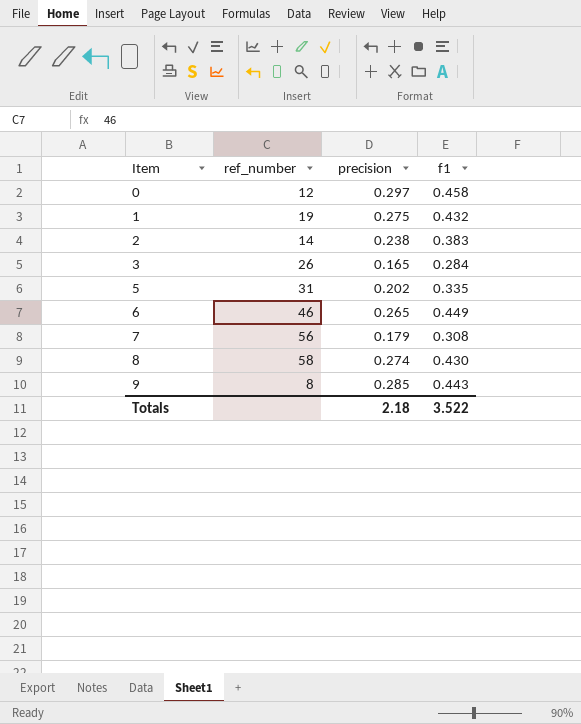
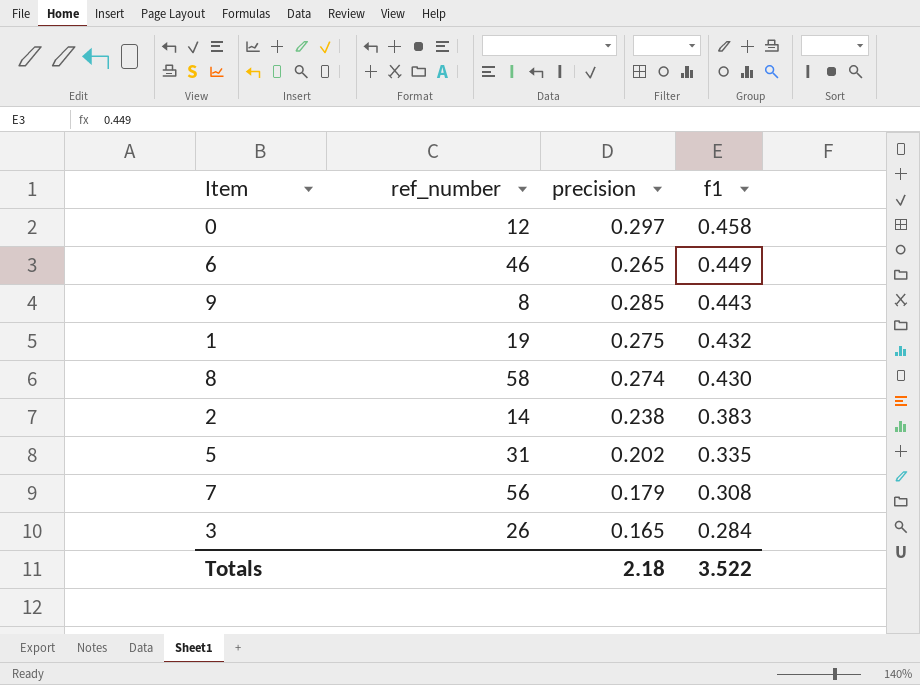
row order: Item ascending -> f1 descending

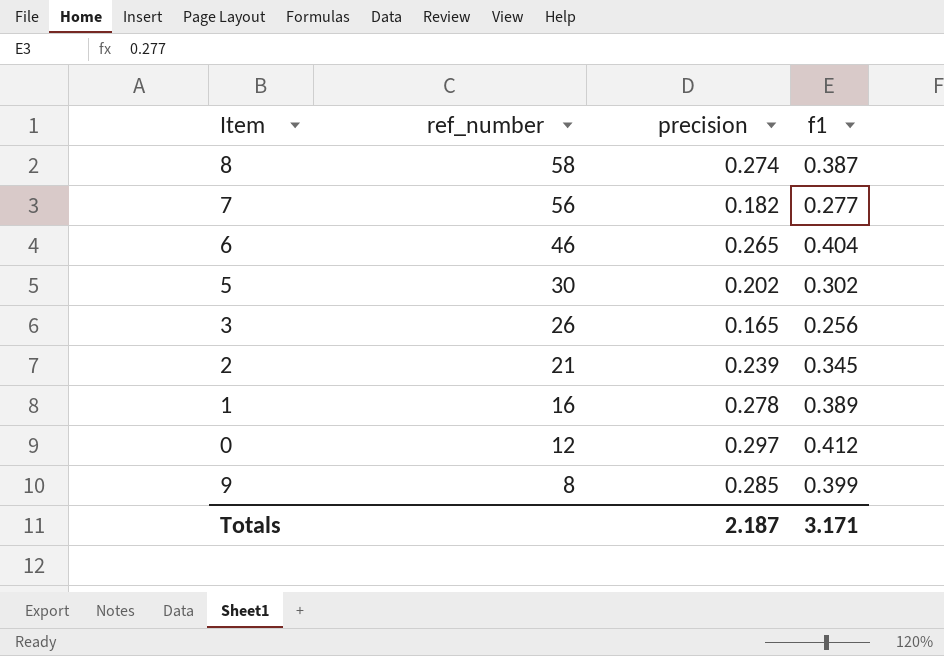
row order: f1 descending -> ref_number descending
8 | f1: 0.430 -> 0.387
7 | precision: 0.179 -> 0.182
7 | f1: 0.308 -> 0.277
6 | f1: 0.449 -> 0.404
5 | ref_number: 31 -> 30
5 | f1: 0.335 -> 0.302
3 | f1: 0.284 -> 0.256
2 | ref_number: 14 -> 21
2 | precision: 0.238 -> 0.239
2 | f1: 0.383 -> 0.345
1 | ref_number: 19 -> 16
1 | precision: 0.275 -> 0.278
1 | f1: 0.432 -> 0.389
0 | f1: 0.458 -> 0.412
9 | f1: 0.443 -> 0.399
Totals | precision: 2.18 -> 2.187
Totals | f1: 3.522 -> 3.171

